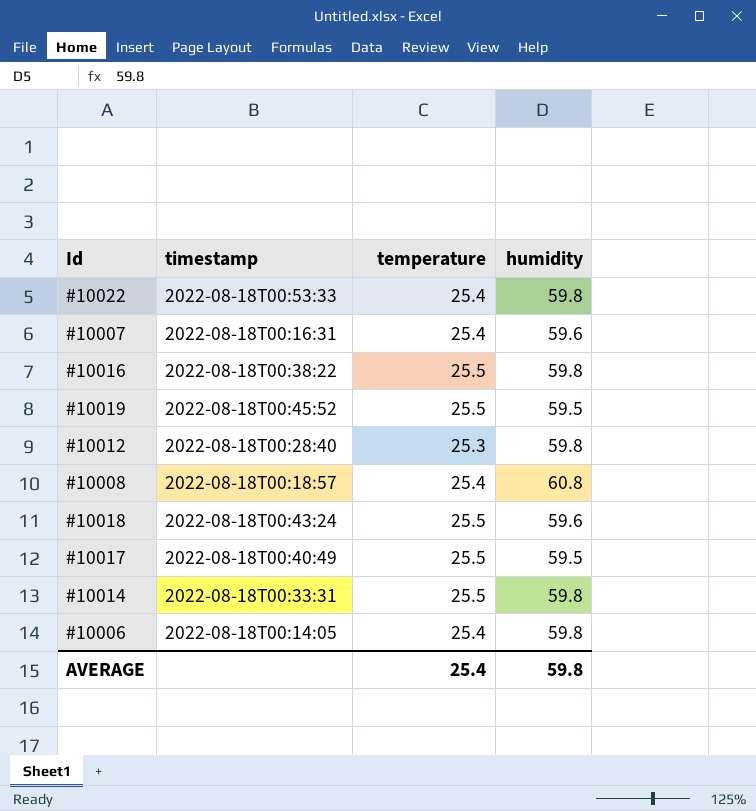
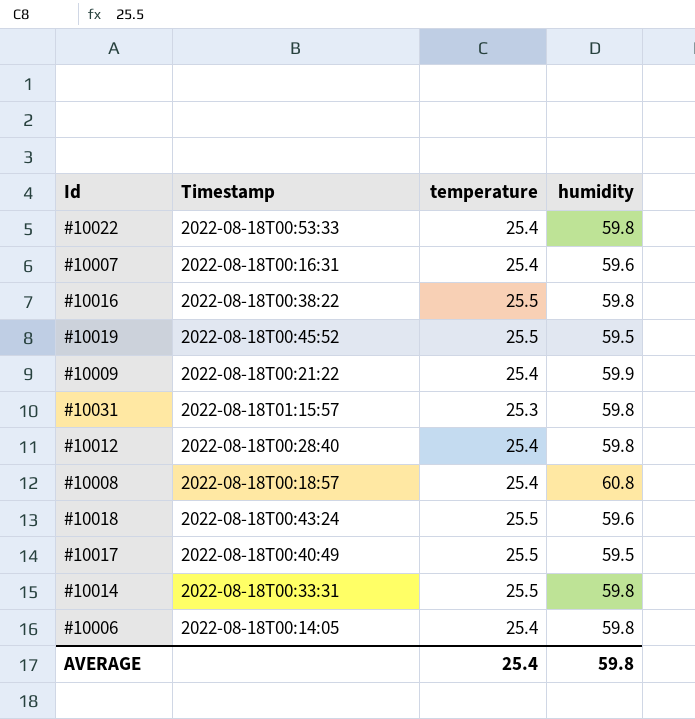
column name: timestamp -> Timestamp
row #10009: none -> 2022-08-18T00:21:22 | 25.4 | 59.9
row #10031: none -> 2022-08-18T01:15:57 | 25.3 | 59.8
#10012 | temperature: 25.3 -> 25.4

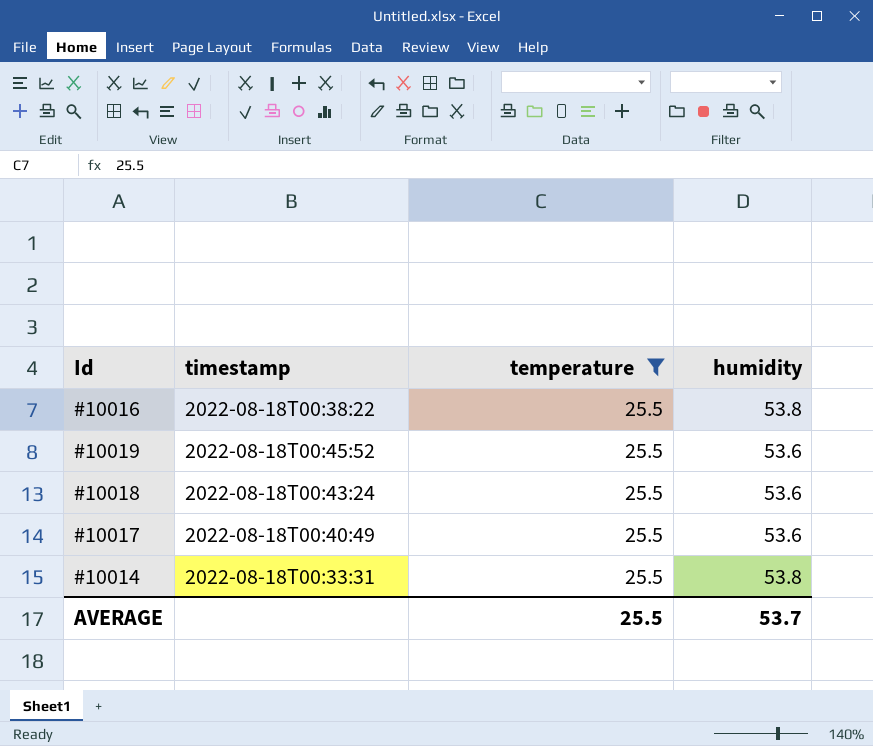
filter: none -> temperature = 25.5
column name: Timestamp -> timestamp
#10016 | humidity: 59.8 -> 53.8
#10019 | humidity: 59.5 -> 53.6
#10018 | humidity: 59.6 -> 53.6
#10017 | humidity: 59.5 -> 53.6
#10014 | humidity: 59.8 -> 53.8
AVERAGE | temperature: 25.4 -> 25.5
AVERAGE | humidity: 59.8 -> 53.7

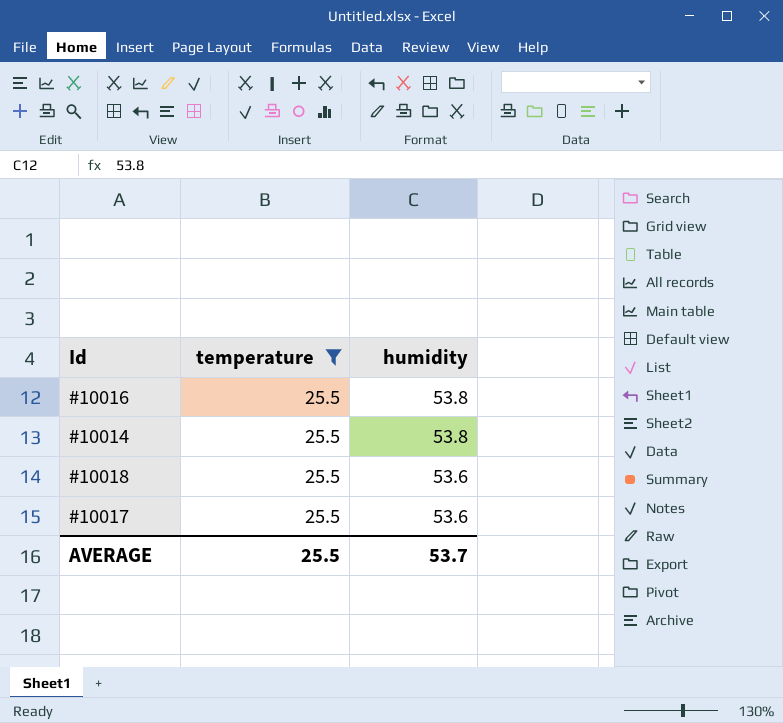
row order: none -> humidity descending
column timestamp | position: 2 -> none
row #10019: 2022-08-18T00:45:52 | 25.5 | 53.6 -> none

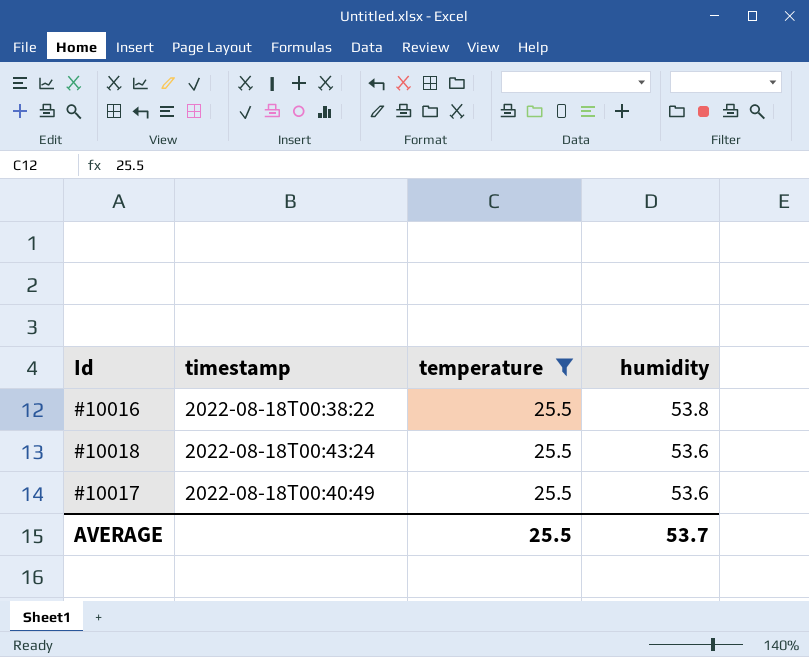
column timestamp | position: none -> 2
row #10014: 25.5 | 53.8 -> none

